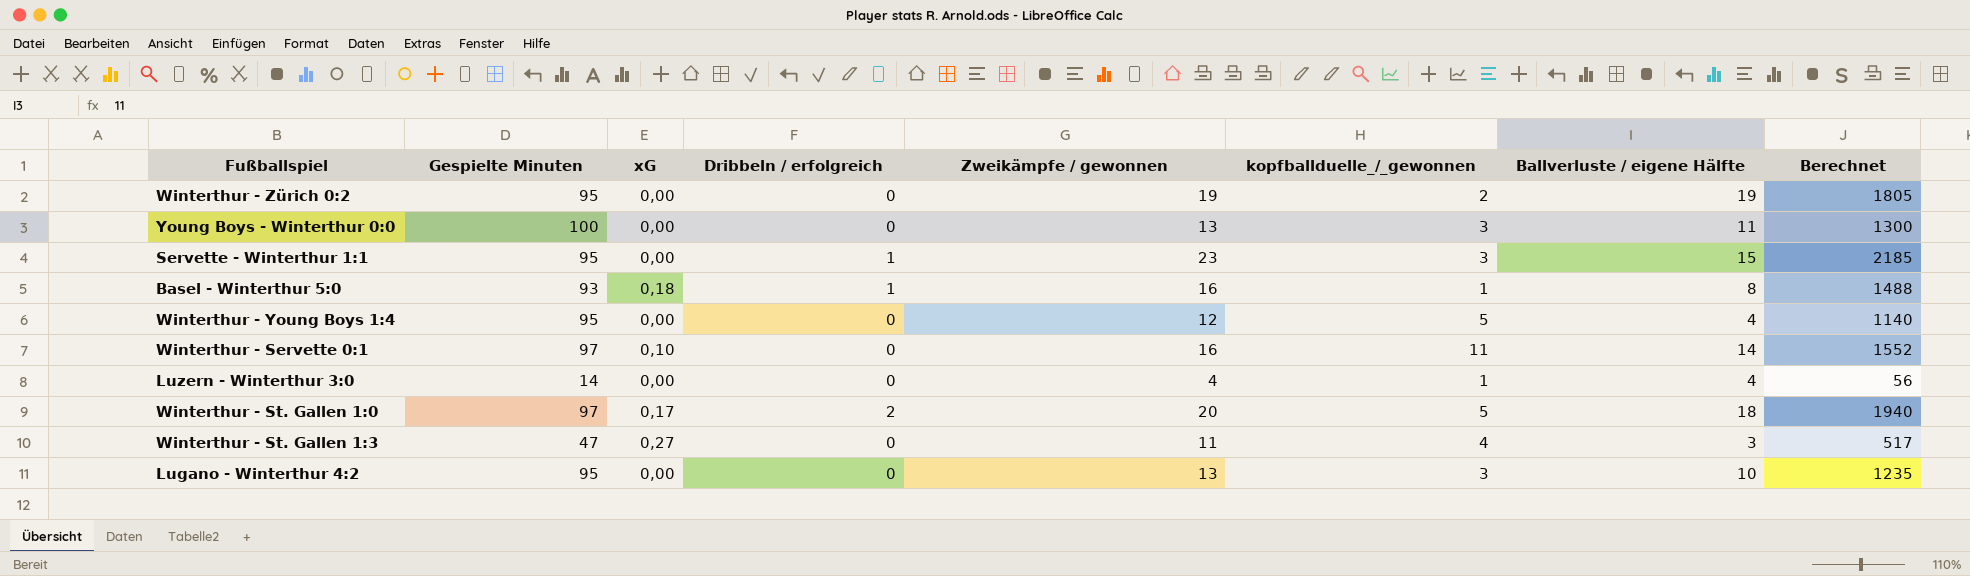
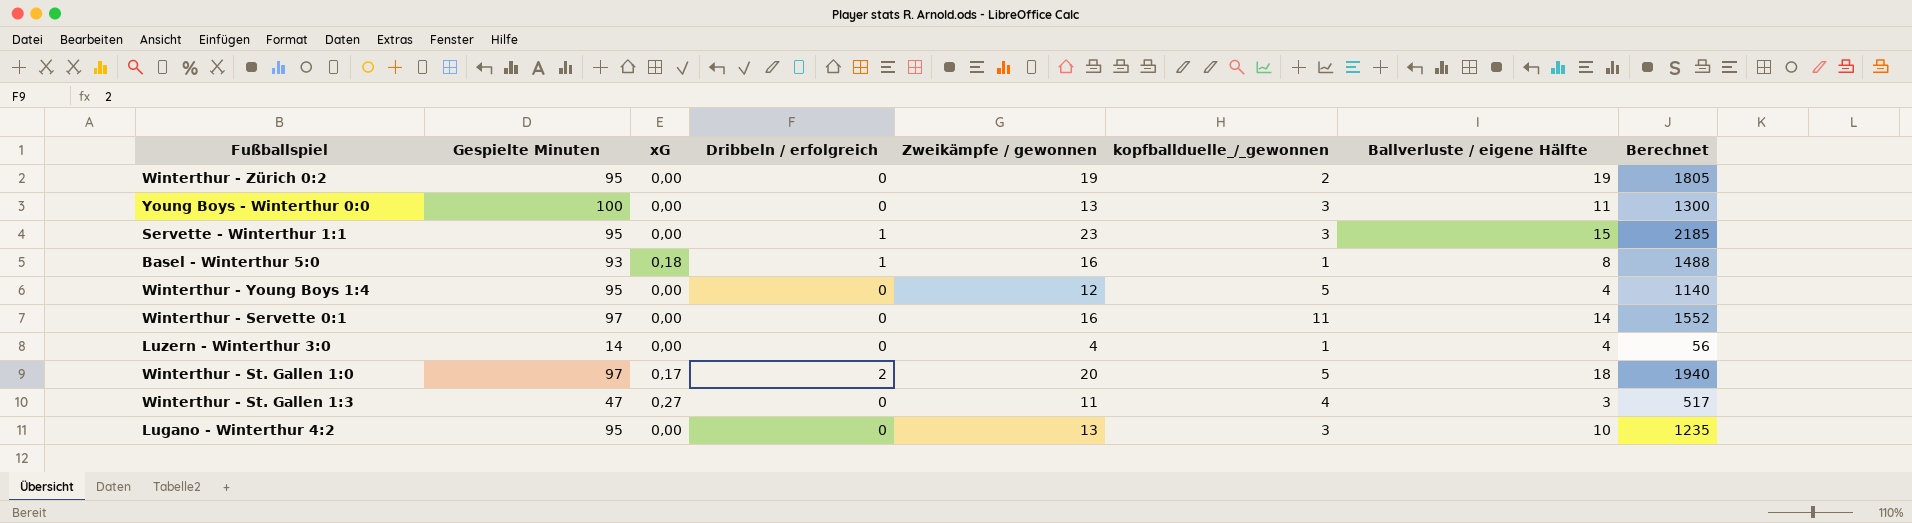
Winterthur - Servette 0:1 | xG: 0,10 -> 0,00

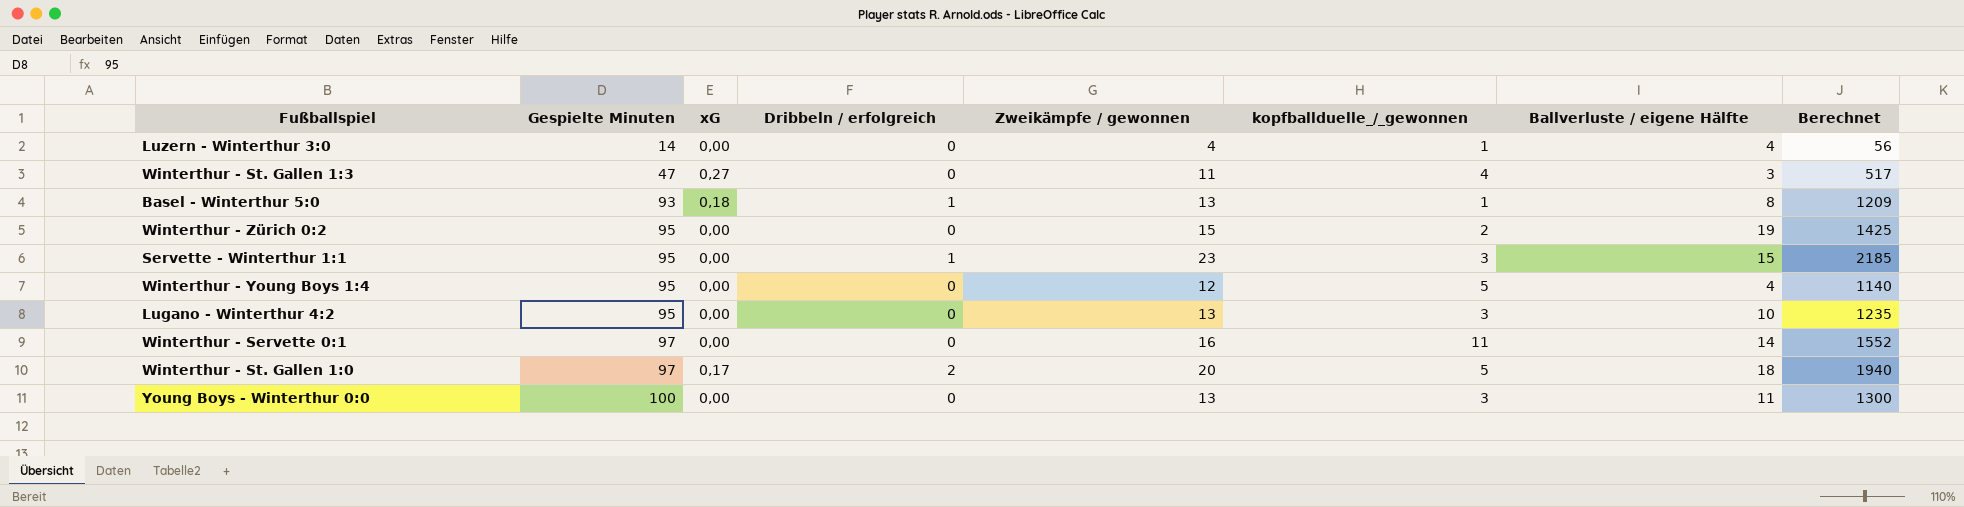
row order: none -> Gespielte Minuten ascending
Basel - Winterthur 5:0 | Zweikämpfe / gewonnen: 16 -> 13
Basel - Winterthur 5:0 | Berechnet: 1488 -> 1209
Winterthur - Zürich 0:2 | Zweikämpfe / gewonnen: 19 -> 15
Winterthur - Zürich 0:2 | Berechnet: 1805 -> 1425

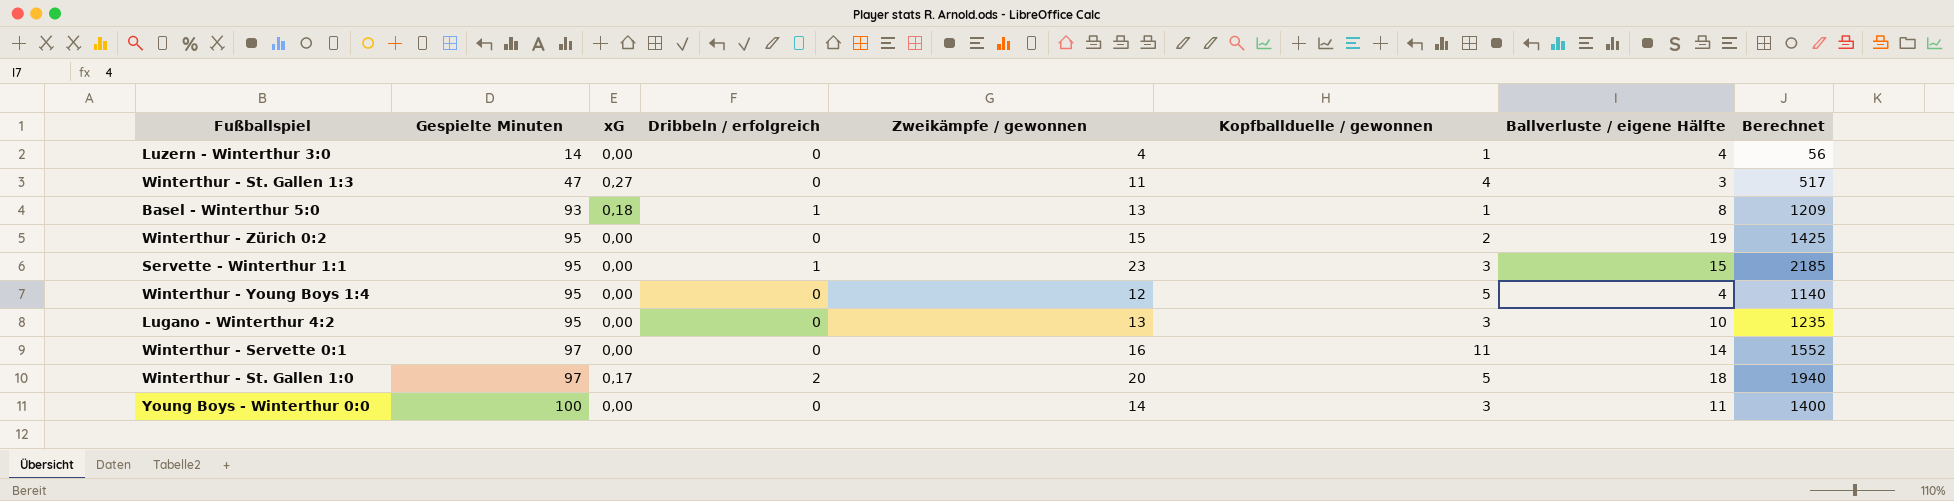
column name: kopfballduelle_/_gewonnen -> Kopfballduelle / gewonnen
Young Boys - Winterthur 0:0 | Zweikämpfe / gewonnen: 13 -> 14
Young Boys - Winterthur 0:0 | Berechnet: 1300 -> 1400

